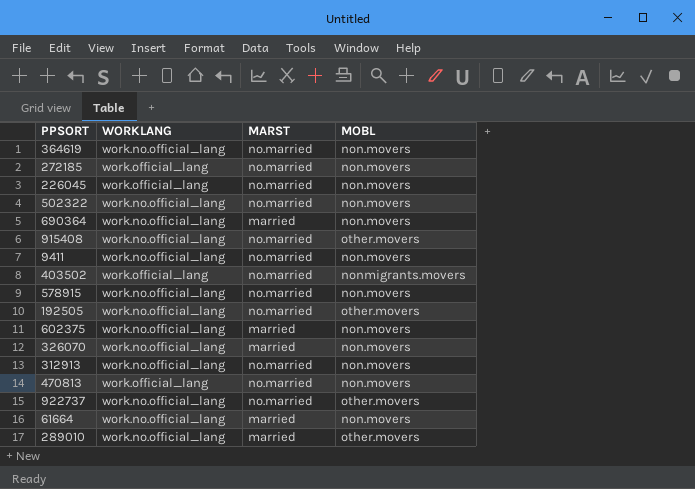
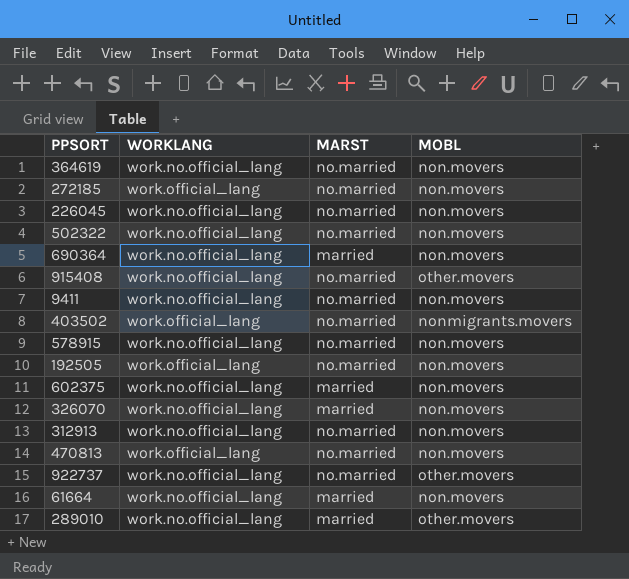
226045 | WORKLANG: work.official_lang -> work.no.official_lang
192505 | WORKLANG: work.no.official_lang -> work.official_lang
192505 | MOBL: other.movers -> non.movers

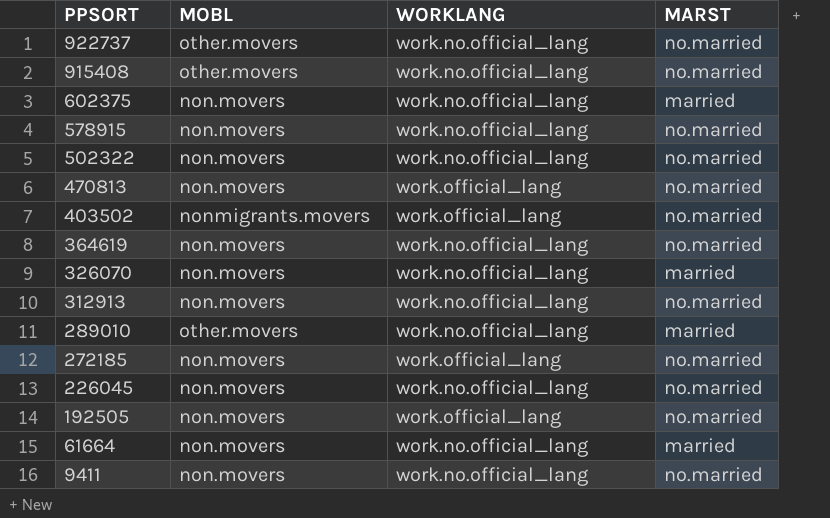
row order: none -> PPSORT descending
column MOBL | position: 4 -> 2
row 690364: work.no.official_lang | married | non.movers -> none

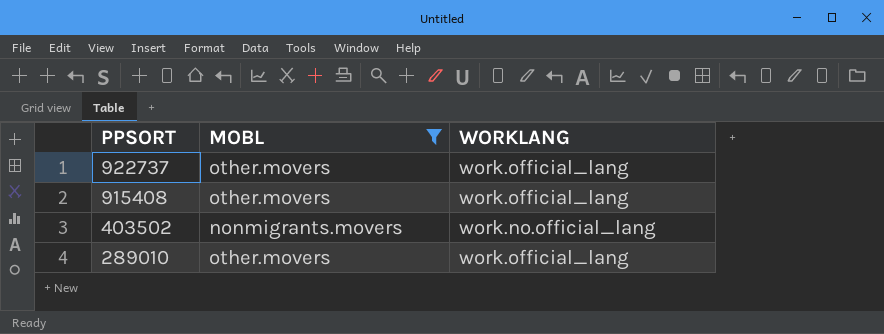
filter: none -> MOBL != non.movers
column MARST | position: 4 -> none
922737 | WORKLANG: work.no.official_lang -> work.official_lang
915408 | WORKLANG: work.no.official_lang -> work.official_lang
403502 | WORKLANG: work.official_lang -> work.no.official_lang
289010 | WORKLANG: work.no.official_lang -> work.official_lang

